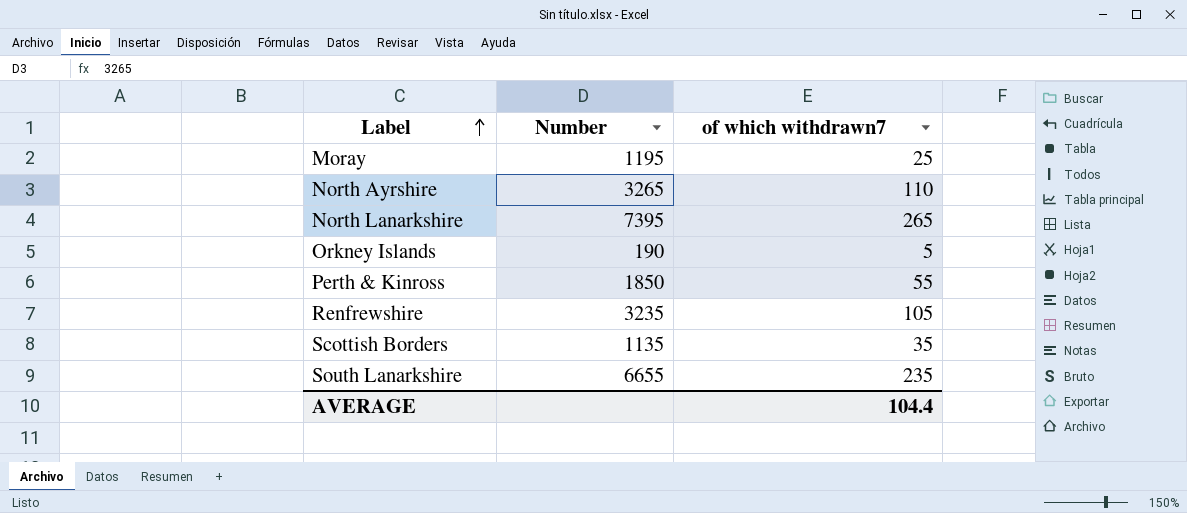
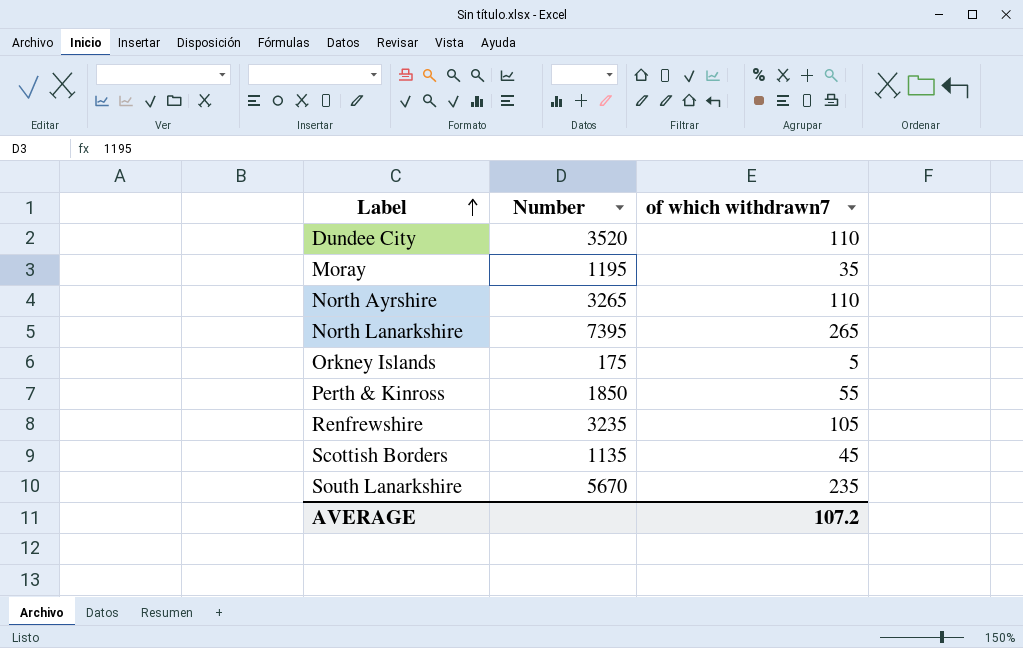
row Dundee City: none -> 3520 | 110
Moray | of which withdrawn7: 25 -> 35
Orkney Islands | Number: 190 -> 175
Scottish Borders | of which withdrawn7: 35 -> 45
South Lanarkshire | Number: 6655 -> 5670
AVERAGE | of which withdrawn7: 104.4 -> 107.2

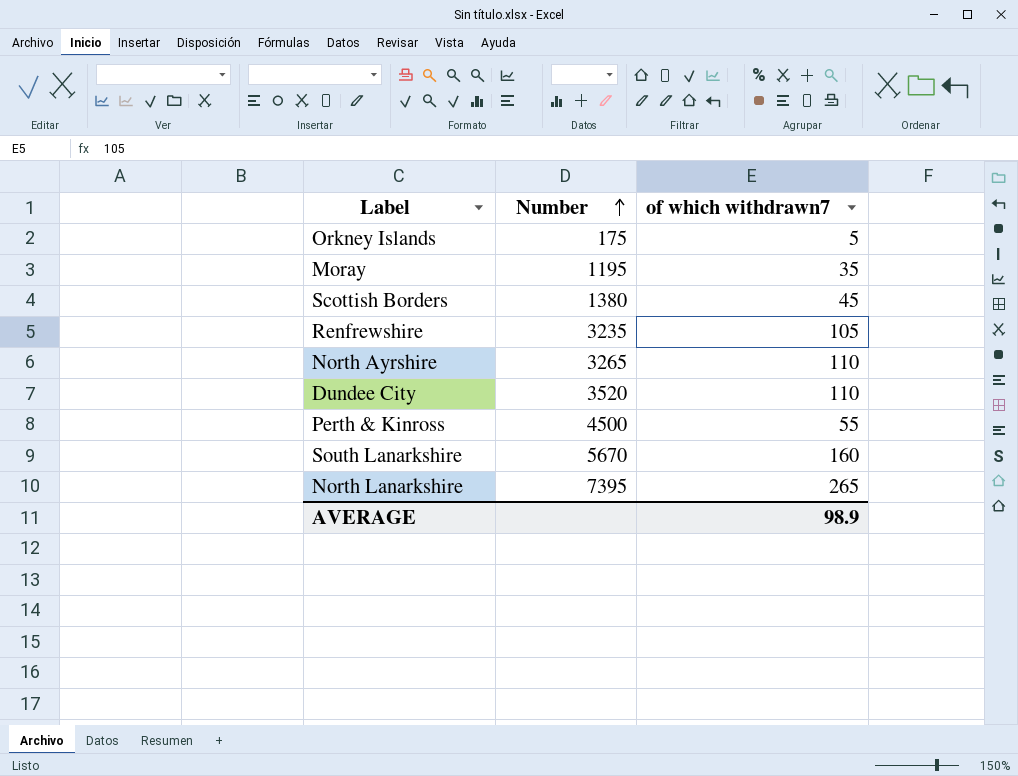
row order: Label ascending -> Number ascending
Scottish Borders | Number: 1135 -> 1380
Perth & Kinross | Number: 1850 -> 4500
South Lanarkshire | of which withdrawn7: 235 -> 160
AVERAGE | of which withdrawn7: 107.2 -> 98.9

